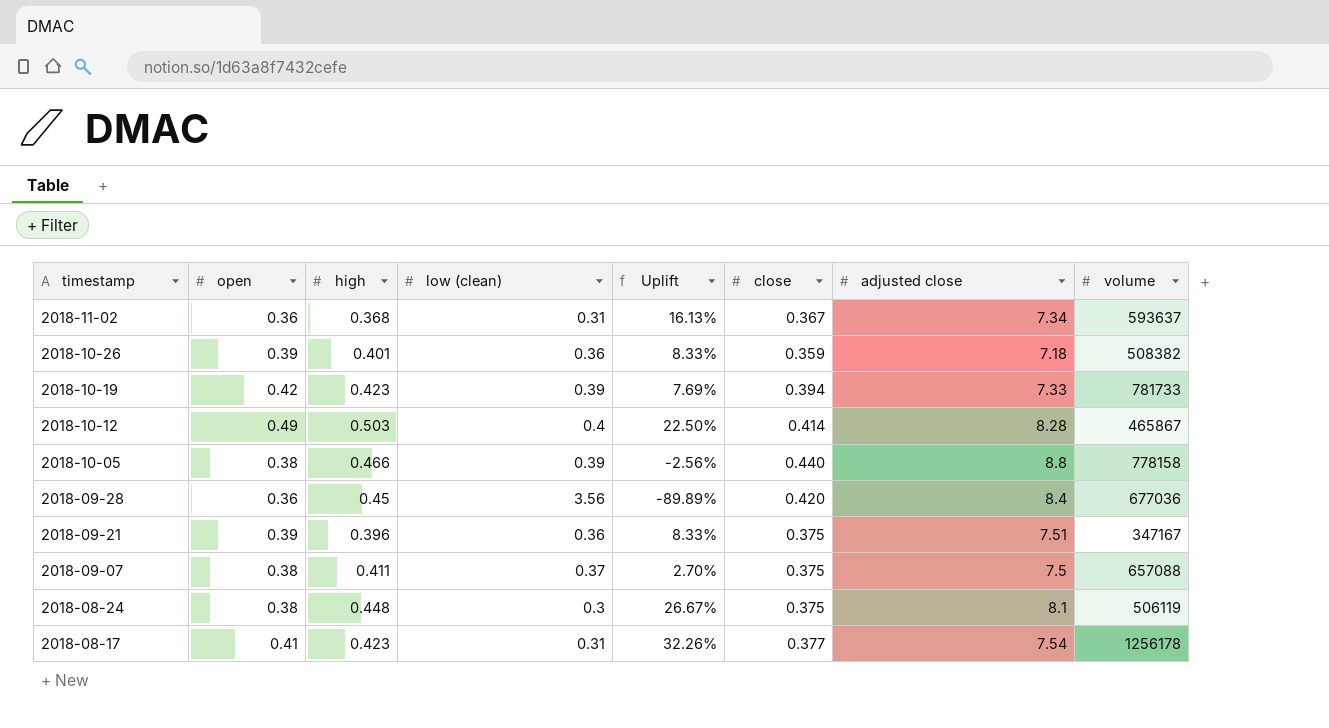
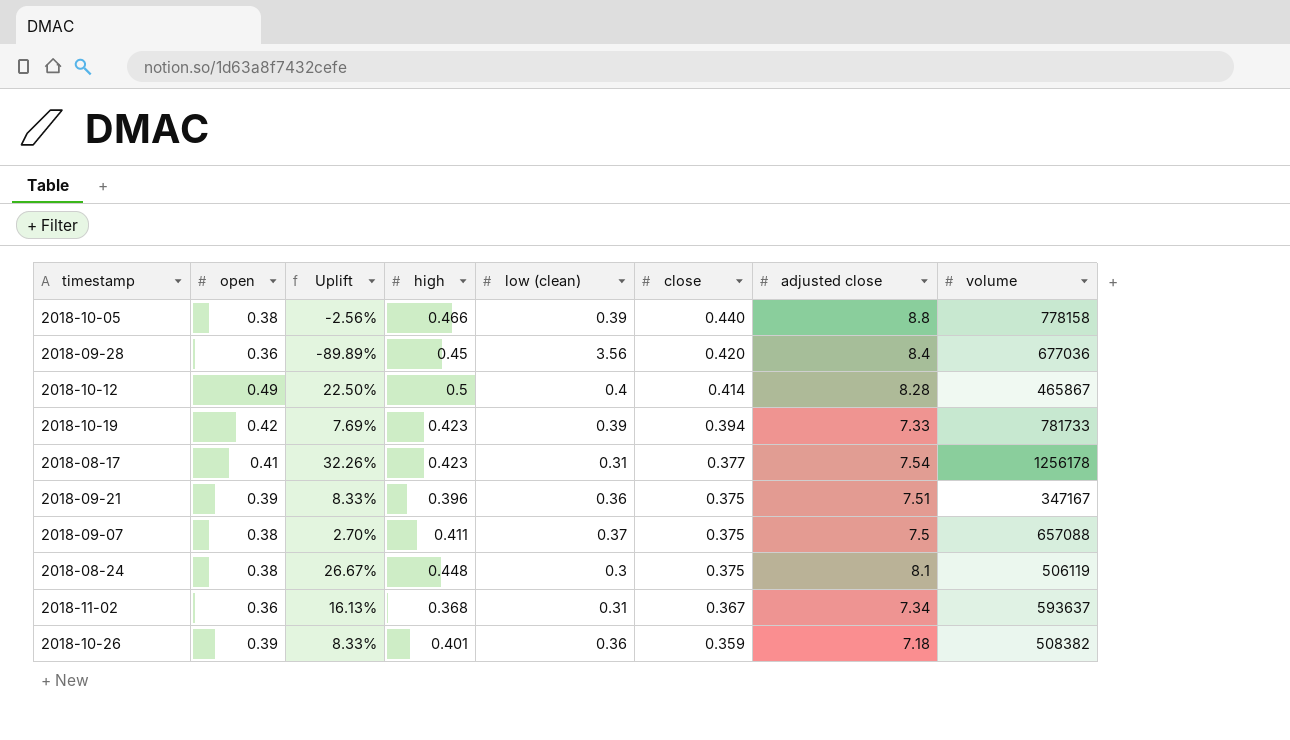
row order: timestamp descending -> close descending
column Uplift | position: 5 -> 3
2018-10-12 | high: 0.503 -> 0.5

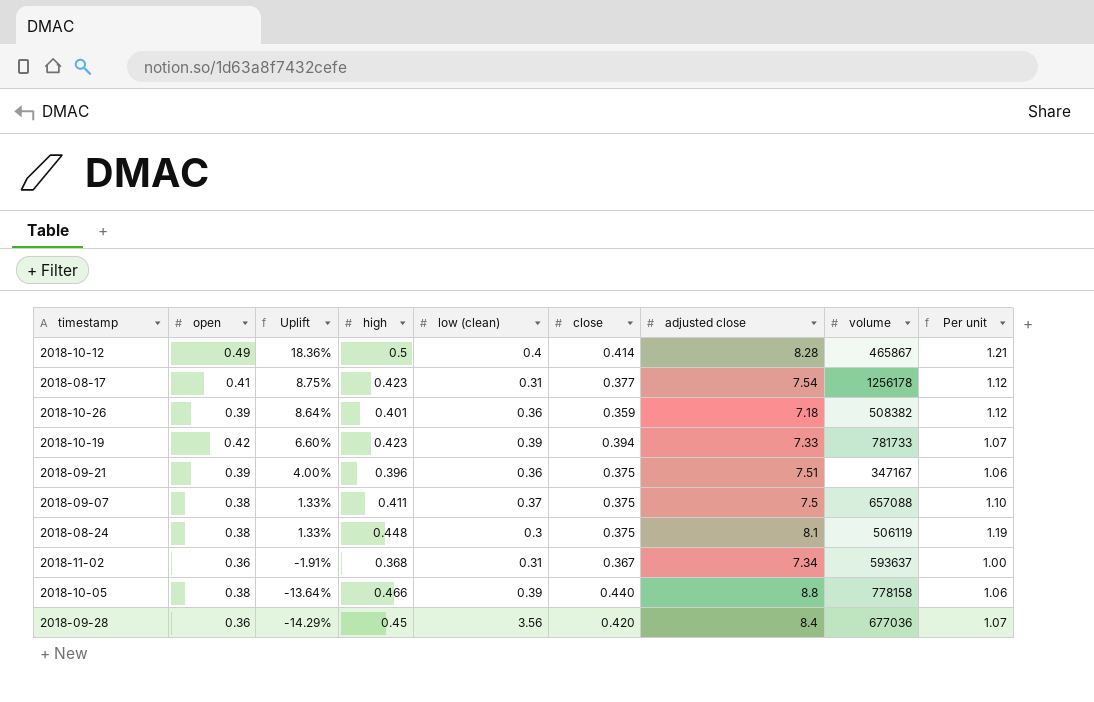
row order: close descending -> Uplift descending
column Uplift | formula: ([open] - [low (clean)]) / [low (clean)] -> ([open] - [close]) / [close]
column Per unit | formula: none -> [high] / [close]

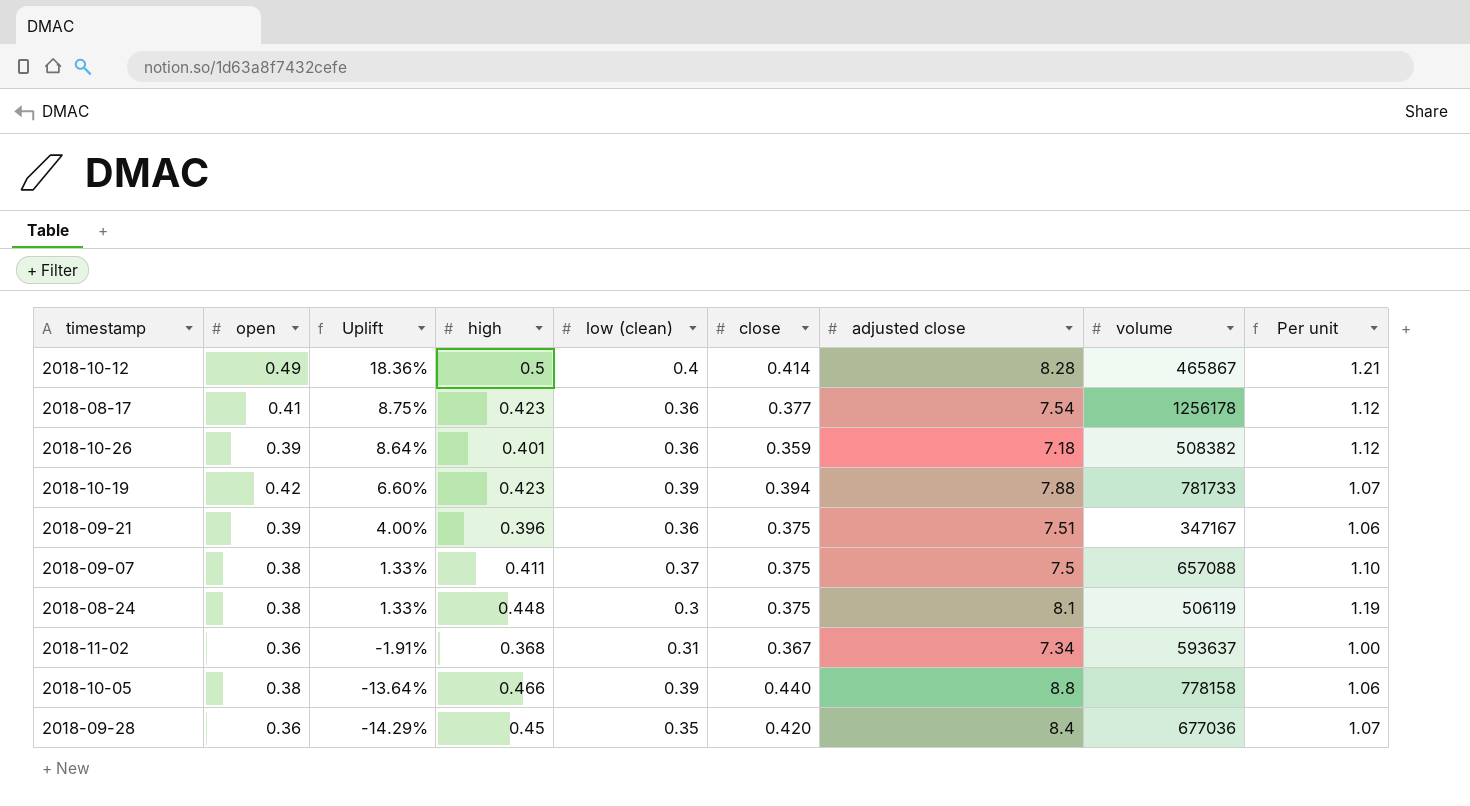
2018-08-17 | low (clean): 0.31 -> 0.36
2018-10-19 | adjusted close: 7.33 -> 7.88
2018-09-28 | low (clean): 3.56 -> 0.35

